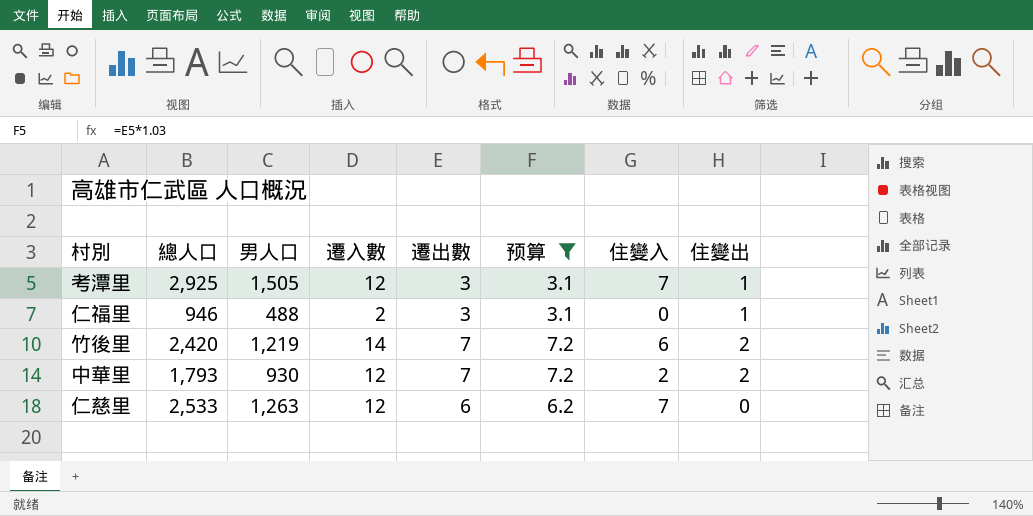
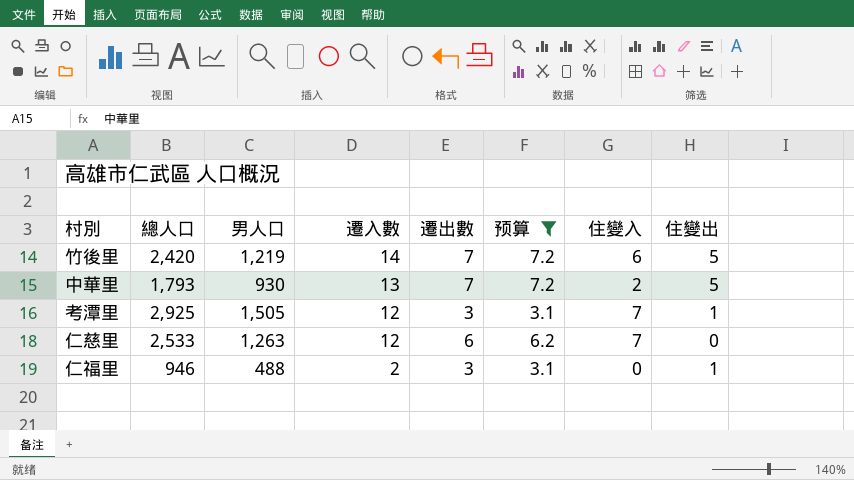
row order: none -> 遷入數 descending
竹後里 | 住變出: 2 -> 5
中華里 | 遷入數: 12 -> 13
中華里 | 住變出: 2 -> 5

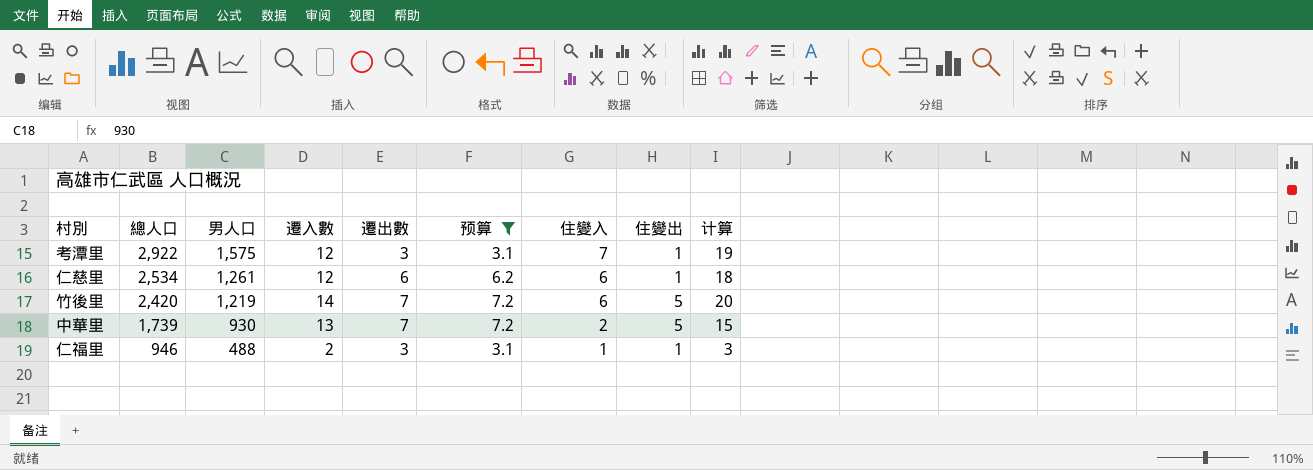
row order: 遷入數 descending -> 總人口 descending
column 计算 | formula: none -> [遷入數] + [住變入]
考潭里 | 總人口: 2,925 -> 2,922
考潭里 | 男人口: 1,505 -> 1,575
仁慈里 | 總人口: 2,533 -> 2,534
仁慈里 | 男人口: 1,263 -> 1,261
仁慈里 | 住變入: 7 -> 6
仁慈里 | 住變出: 0 -> 1
中華里 | 總人口: 1,793 -> 1,739
仁福里 | 住變入: 0 -> 1

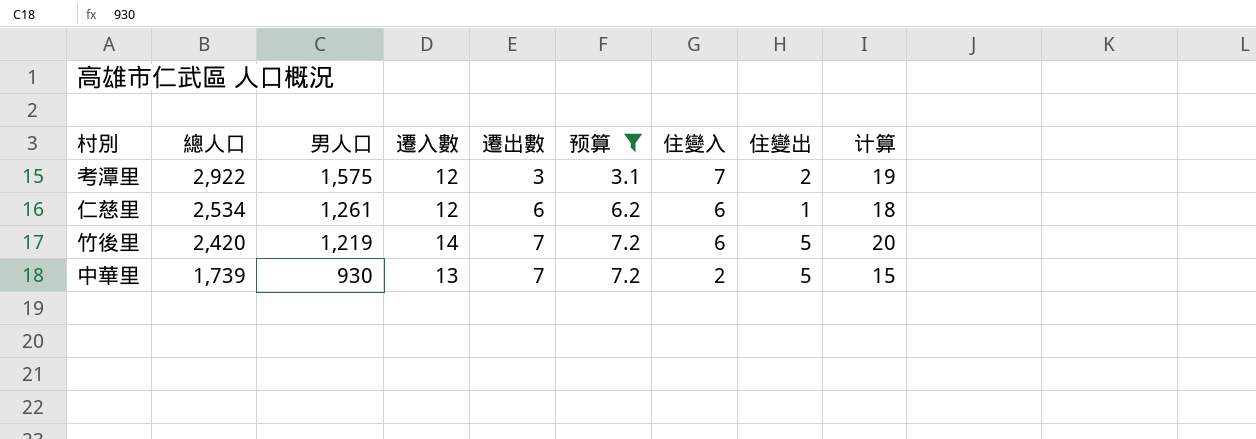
row 仁福里: 946 | 488 | 2 | 3 | 3.1 | 1 | 1 | 3 -> none
考潭里 | 住變出: 1 -> 2

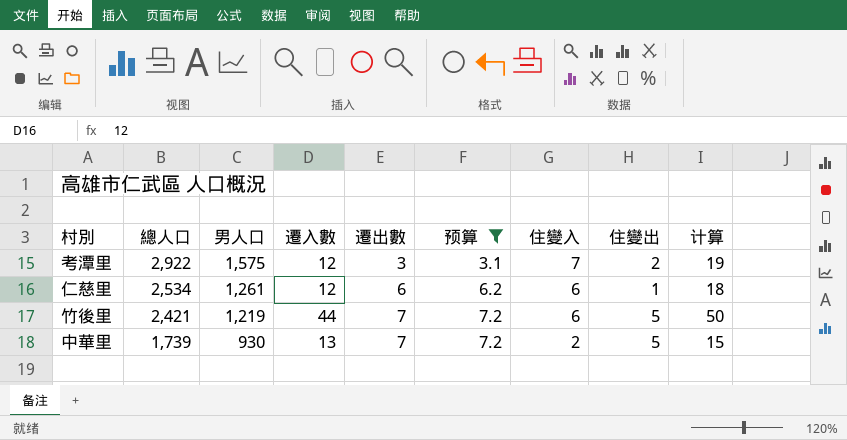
竹後里 | 總人口: 2,420 -> 2,421
竹後里 | 遷入數: 14 -> 44
竹後里 | 计算: 20 -> 50

